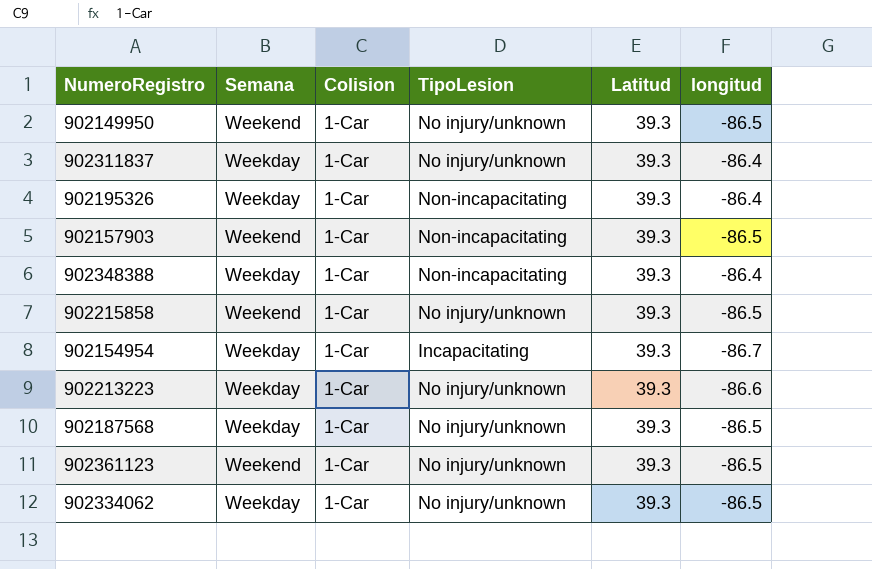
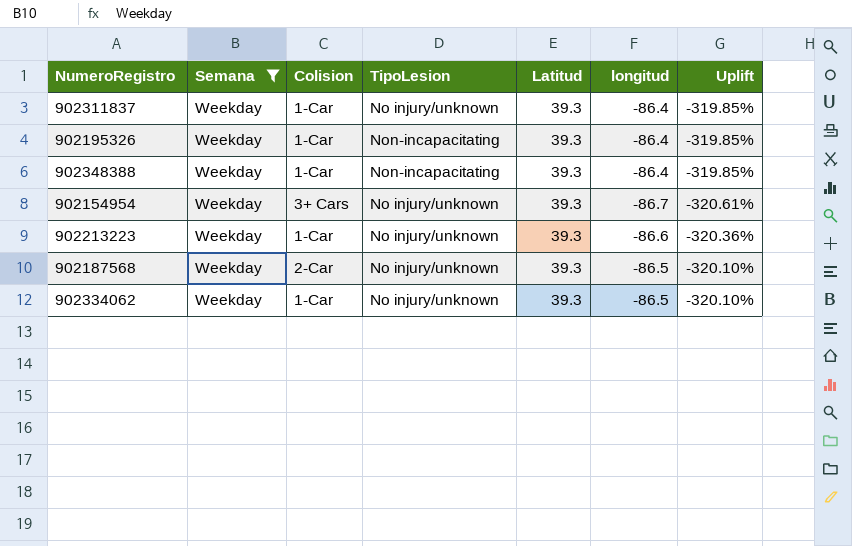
filter: none -> Semana = Weekday
column Uplift | formula: none -> ([longitud] - [Latitud]) / [Latitud]
902154954 | Colision: 1-Car -> 3+ Cars
902154954 | TipoLesion: Incapacitating -> No injury/unknown
902187568 | Colision: 1-Car -> 2-Car

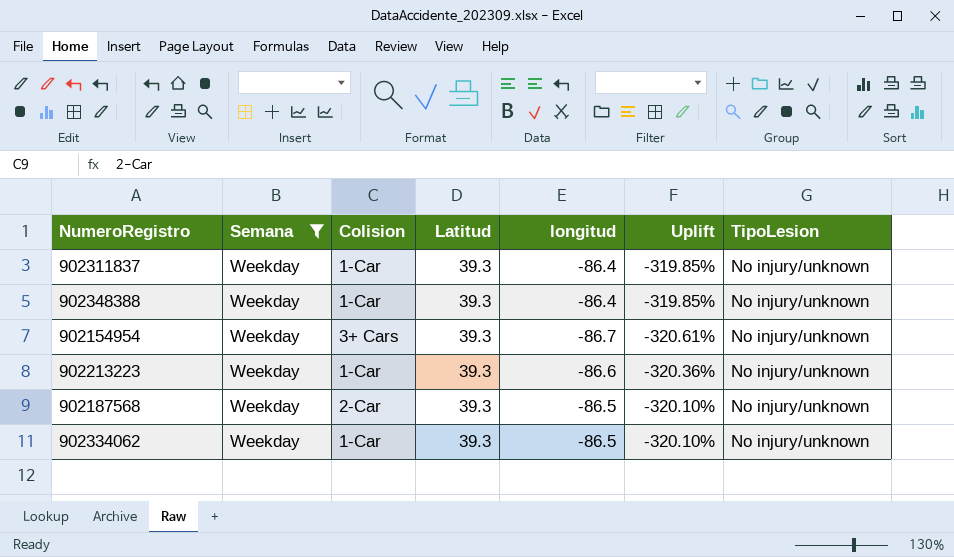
column TipoLesion | position: 4 -> 7
row 902195326: Weekday | 1-Car | Non-incapacitating | 39.3 | -86.4 | -319.85% -> none
902348388 | TipoLesion: Non-incapacitating -> No injury/unknown

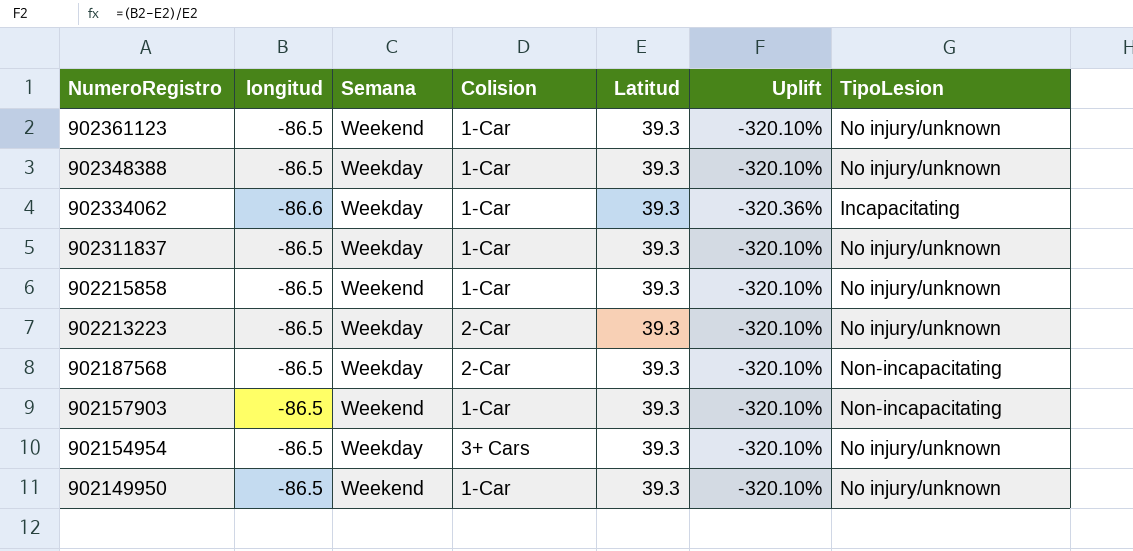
filter: Semana = Weekday -> none
row order: none -> NumeroRegistro descending
column longitud | position: 5 -> 2
902348388 | longitud: -86.4 -> -86.5
902348388 | Uplift: -319.85% -> -320.10%
902334062 | longitud: -86.5 -> -86.6
902334062 | Uplift: -320.10% -> -320.36%
902334062 | TipoLesion: No injury/unknown -> Incapacitating
902311837 | longitud: -86.4 -> -86.5
902311837 | Uplift: -319.85% -> -320.10%
902213223 | longitud: -86.6 -> -86.5
902213223 | Colision: 1-Car -> 2-Car
902213223 | Uplift: -320.36% -> -320.10%
902187568 | TipoLesion: No injury/unknown -> Non-incapacitating
902154954 | longitud: -86.7 -> -86.5
902154954 | Uplift: -320.61% -> -320.10%

